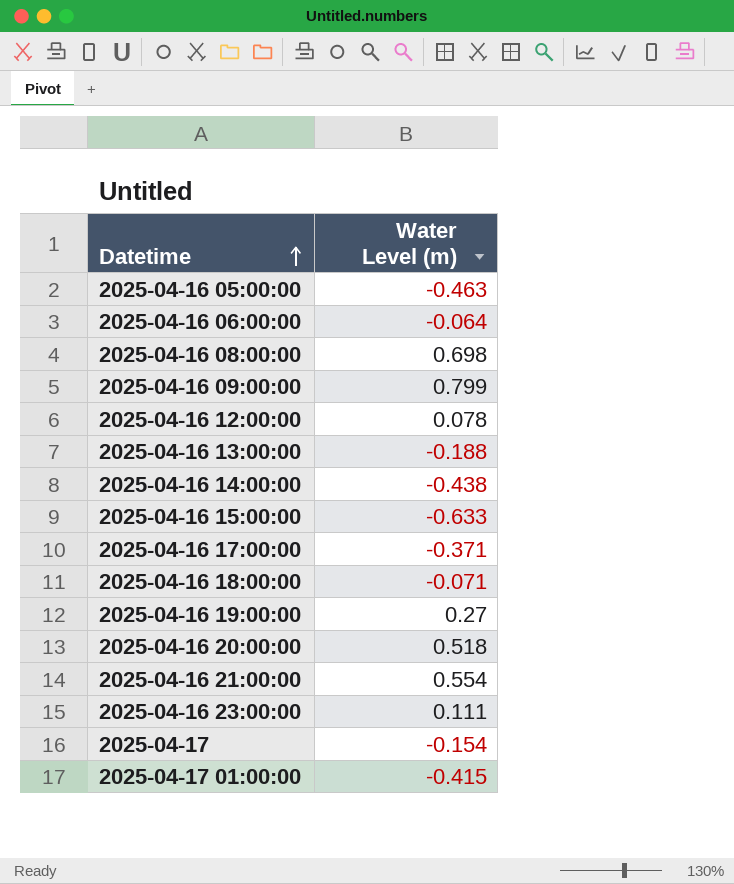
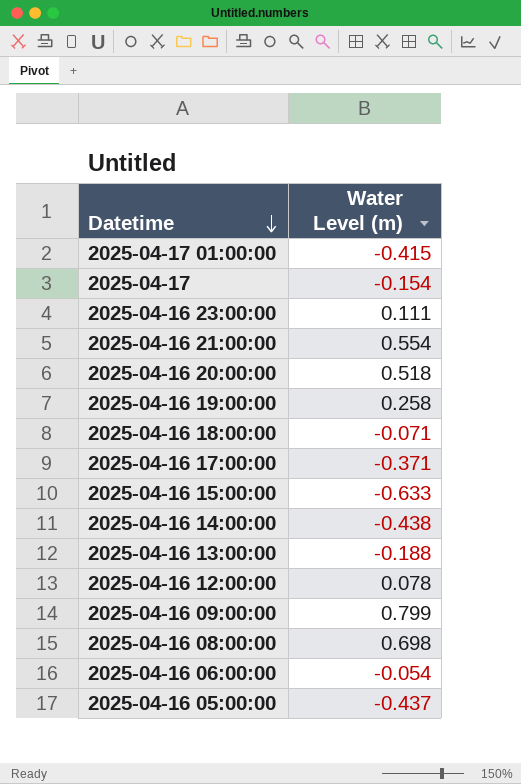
row order: Datetime ascending -> Datetime descending
2025-04-16 19:00:00 | Water Level (m): 0.27 -> 0.258
2025-04-16 06:00:00 | Water Level (m): -0.064 -> -0.054
2025-04-16 05:00:00 | Water Level (m): -0.463 -> -0.437

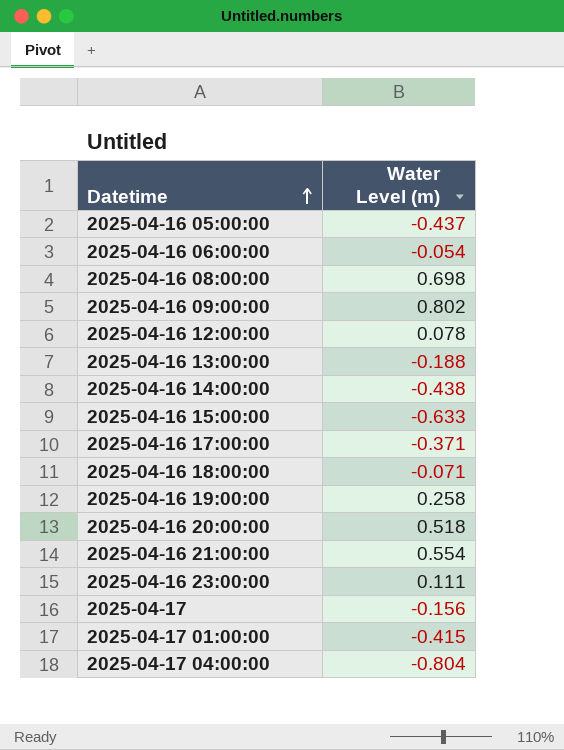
row order: Datetime descending -> Datetime ascending
2025-04-16 09:00:00 | Water Level (m): 0.799 -> 0.802
2025-04-17 | Water Level (m): -0.154 -> -0.156
row 2025-04-17 04:00:00: none -> -0.804

